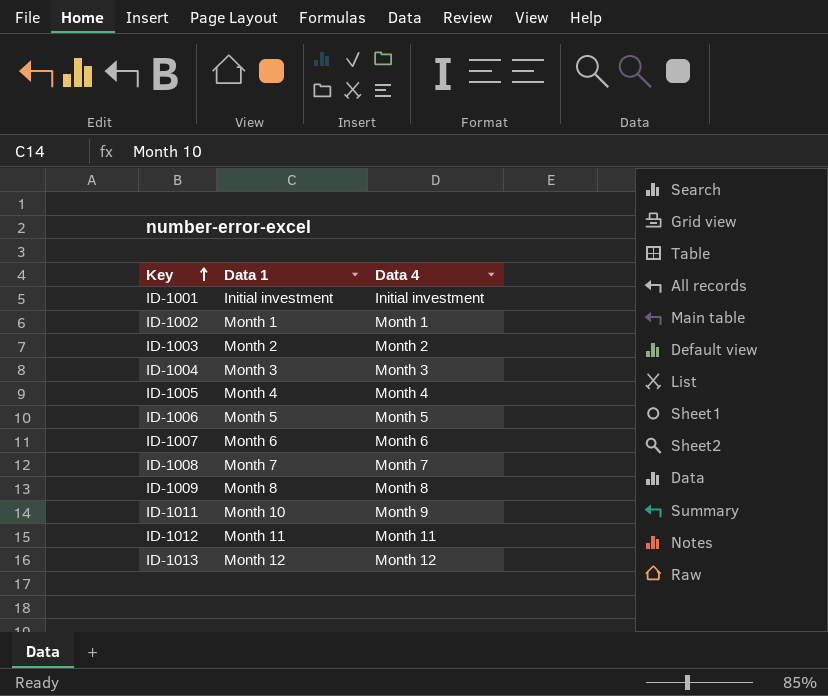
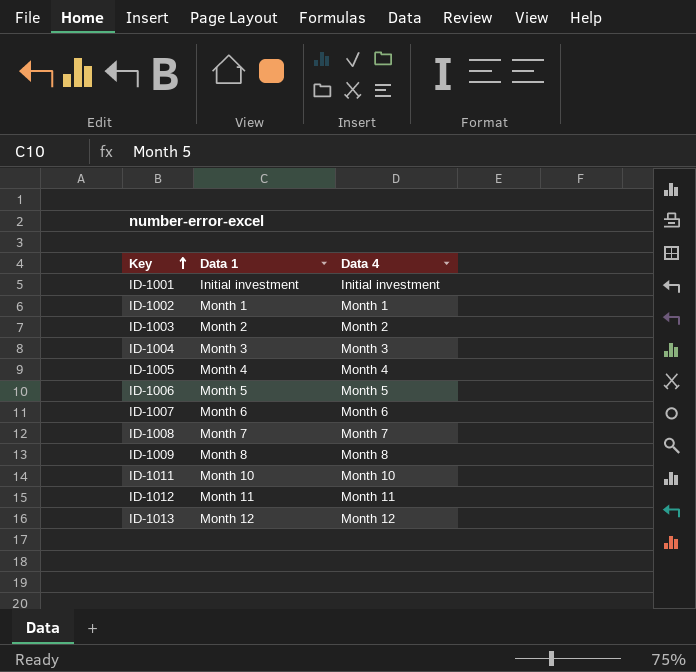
ID-1011 | Data 4: Month 9 -> Month 10

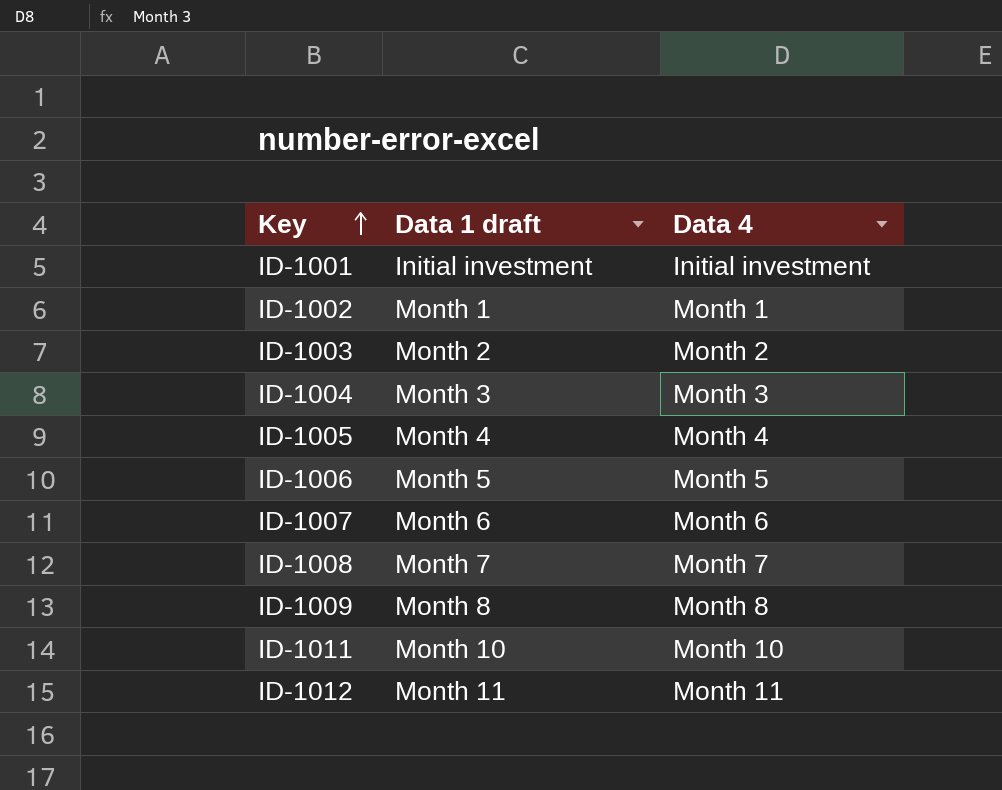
column name: Data 1 -> Data 1 draft
row ID-1013: Month 12 | Month 12 -> none

